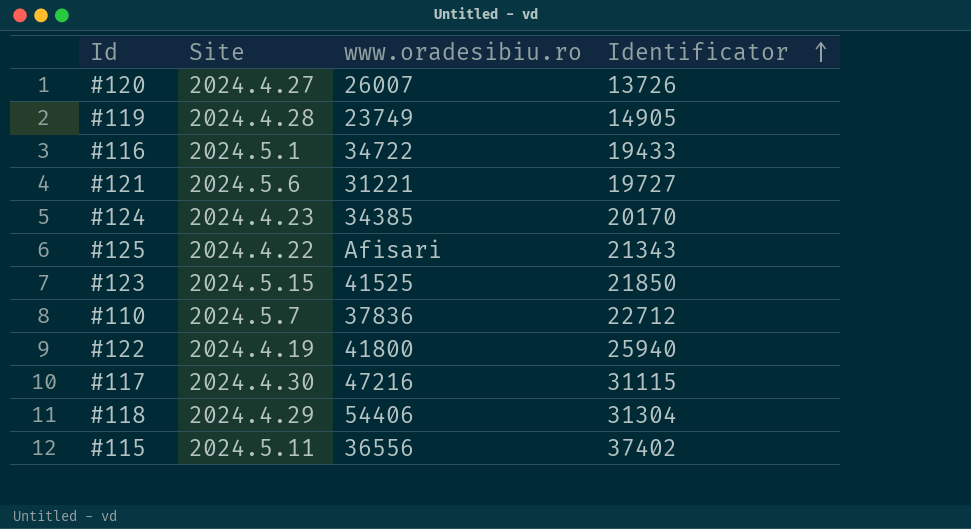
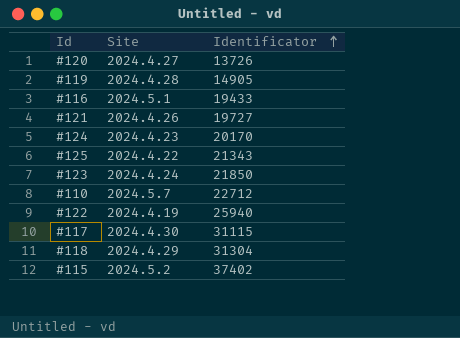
column www.oradesibiu.ro | position: 3 -> none
#121 | Site: 2024.5.6 -> 2024.4.26
#123 | Site: 2024.5.15 -> 2024.4.24
#115 | Site: 2024.5.11 -> 2024.5.2

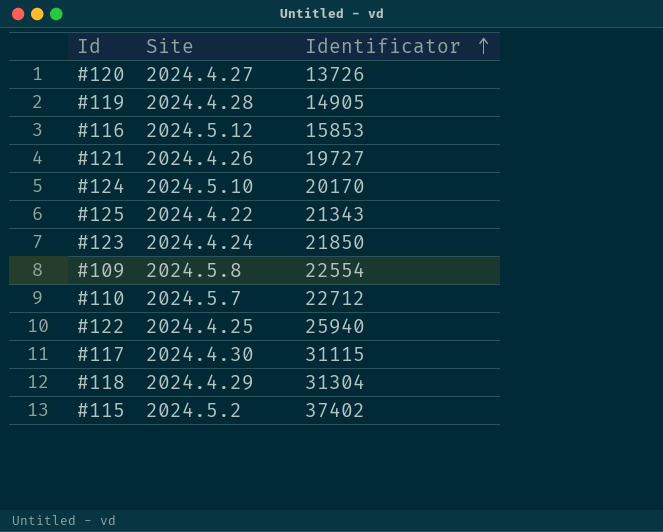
#116 | Site: 2024.5.1 -> 2024.5.12
#116 | Identificator: 19433 -> 15853
#124 | Site: 2024.4.23 -> 2024.5.10
row #109: none -> 2024.5.8 | 22554
#122 | Site: 2024.4.19 -> 2024.4.25

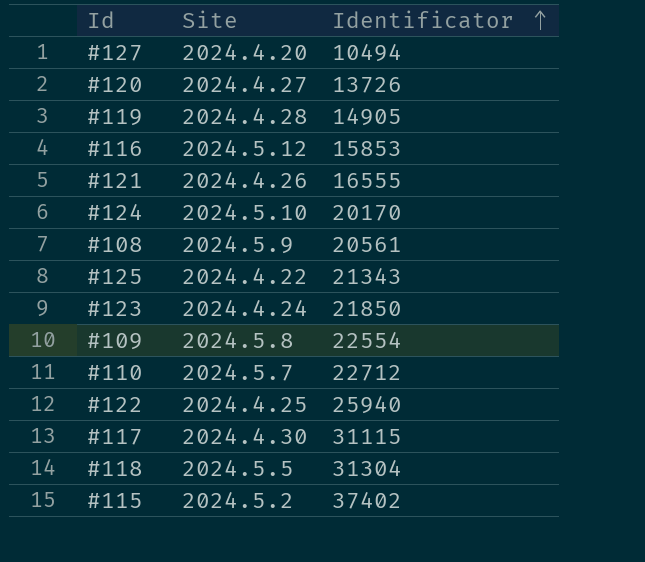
row #127: none -> 2024.4.20 | 10494
#121 | Identificator: 19727 -> 16555
row #108: none -> 2024.5.9 | 20561
#118 | Site: 2024.4.29 -> 2024.5.5

